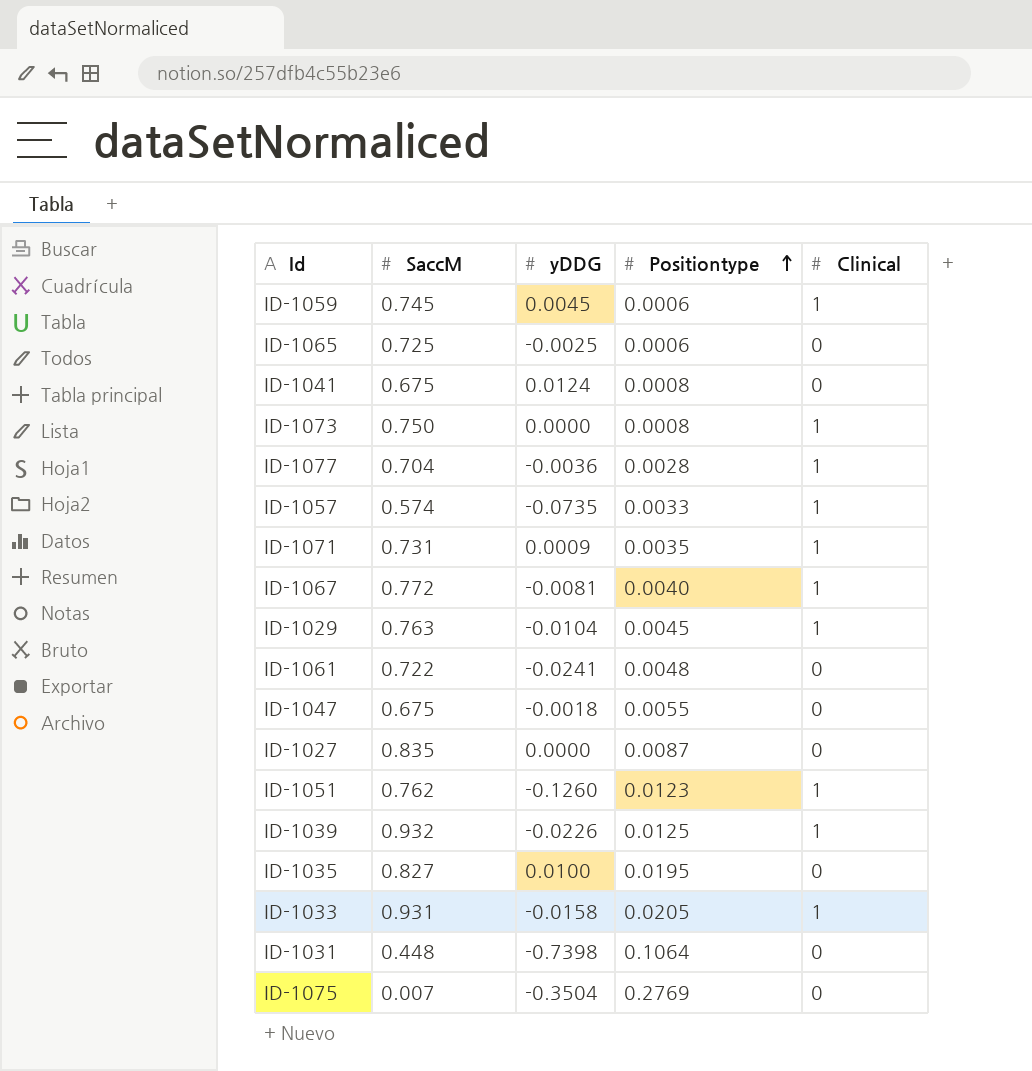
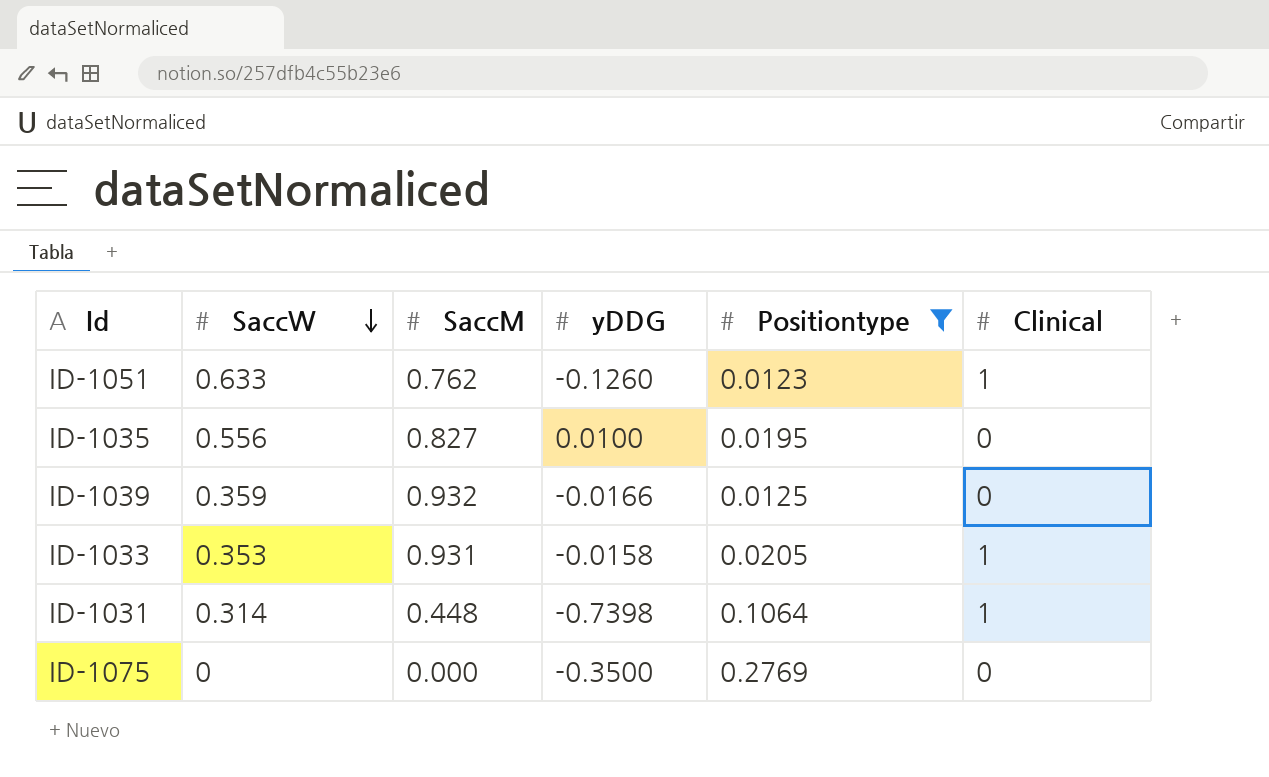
filter: none -> Positiontype >= 0.0123
row order: Positiontype ascending -> SaccW descending
column SaccW | position: none -> 2
ID-1039 | yDDG: -0.0226 -> -0.0166
ID-1039 | Clinical: 1 -> 0
ID-1031 | Clinical: 0 -> 1
ID-1075 | SaccM: 0.007 -> 0.000
ID-1075 | yDDG: -0.3504 -> -0.3500

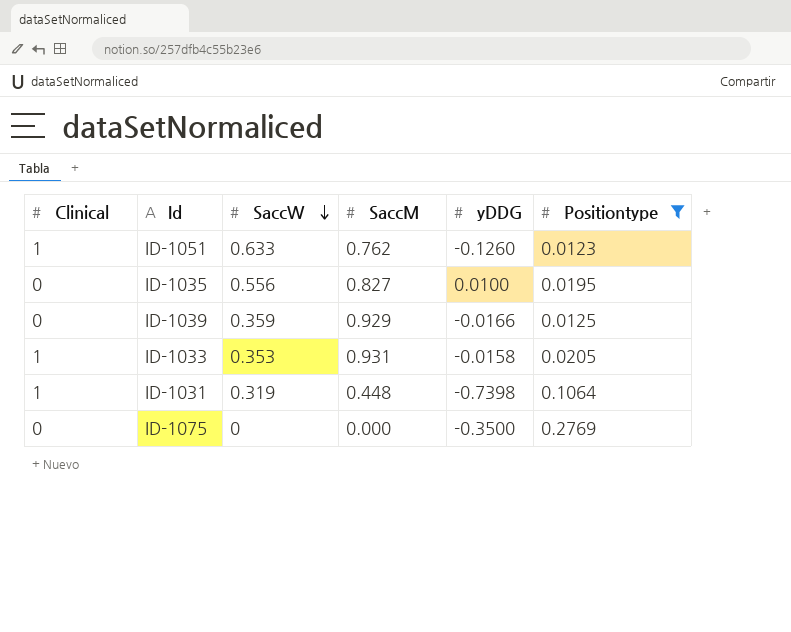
column Clinical | position: 6 -> 1
ID-1039 | SaccM: 0.932 -> 0.929
ID-1031 | SaccW: 0.314 -> 0.319

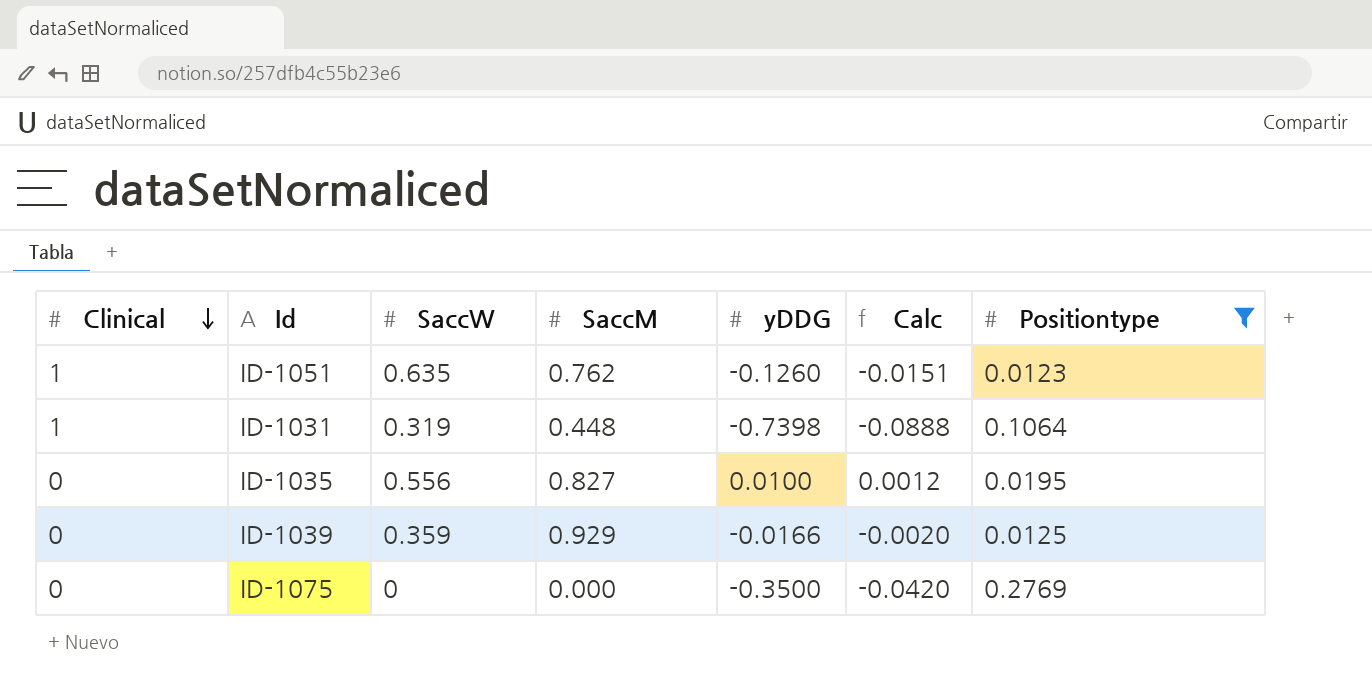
row order: SaccW descending -> Clinical descending
column Calc | formula: none -> [yDDG] * 0.12
row ID-1033: 1 | 0.353 | 0.931 | -0.0158 | 0.0205 -> none
ID-1051 | SaccW: 0.633 -> 0.635

